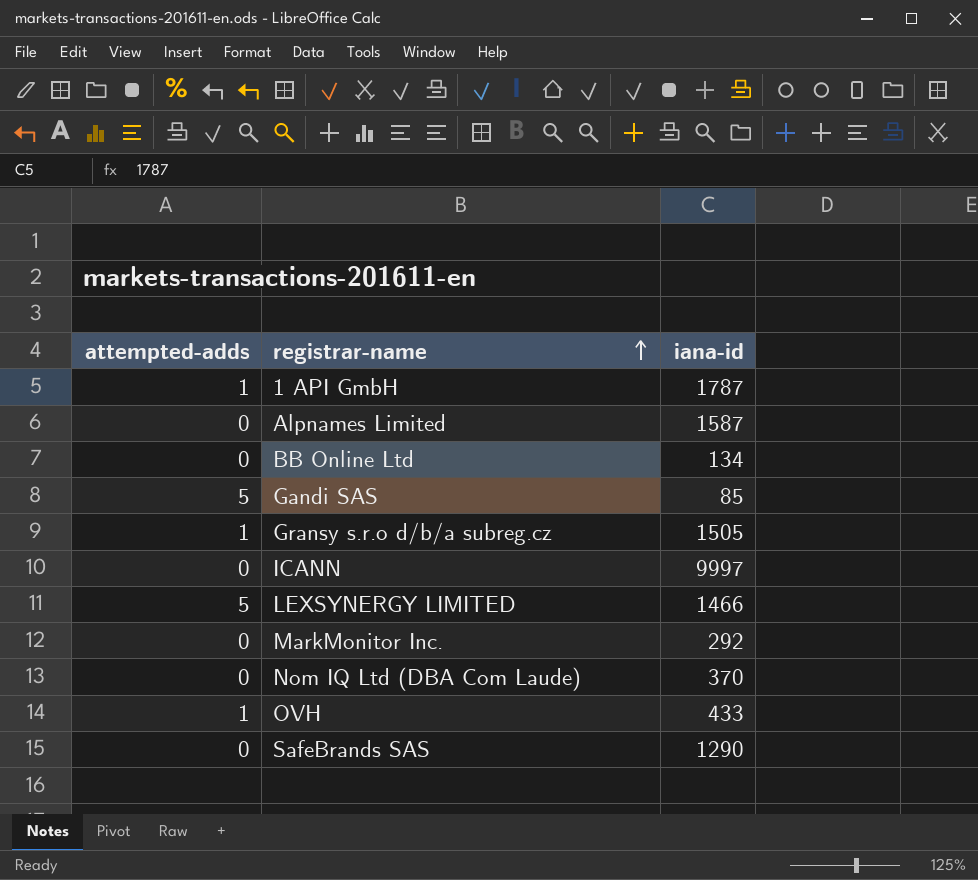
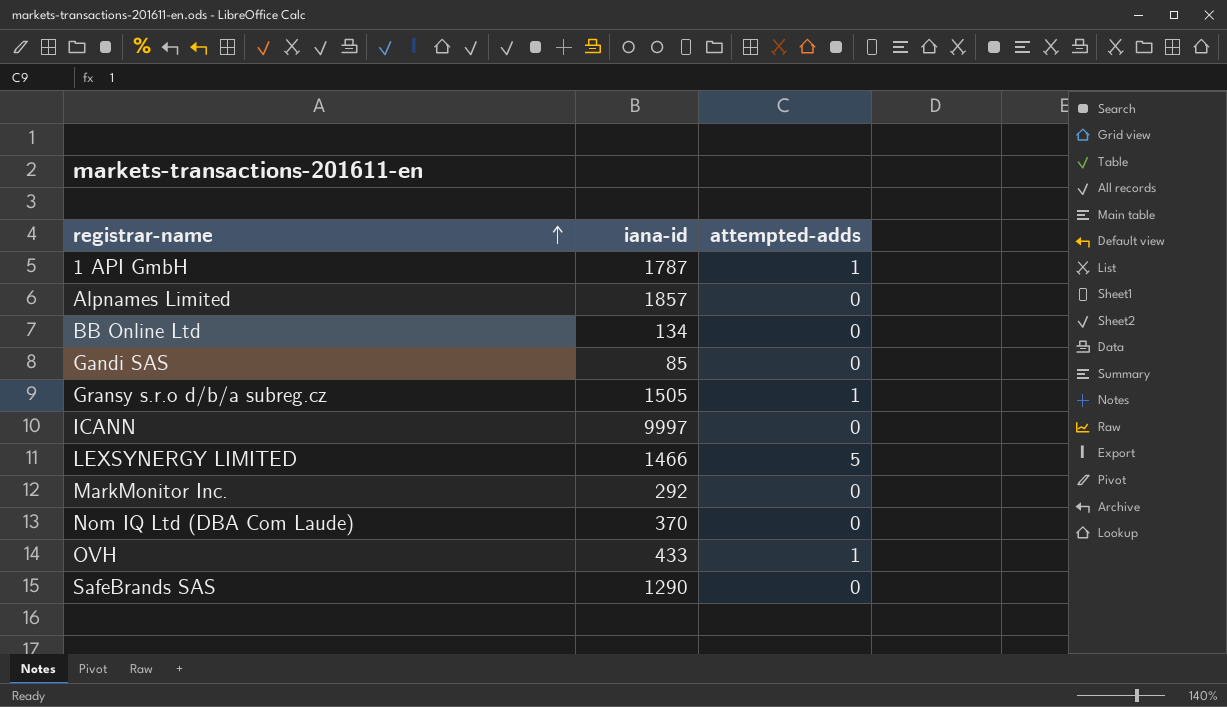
column attempted-adds | position: 1 -> 3
Alpnames Limited | iana-id: 1587 -> 1857
Gandi SAS | attempted-adds: 5 -> 0

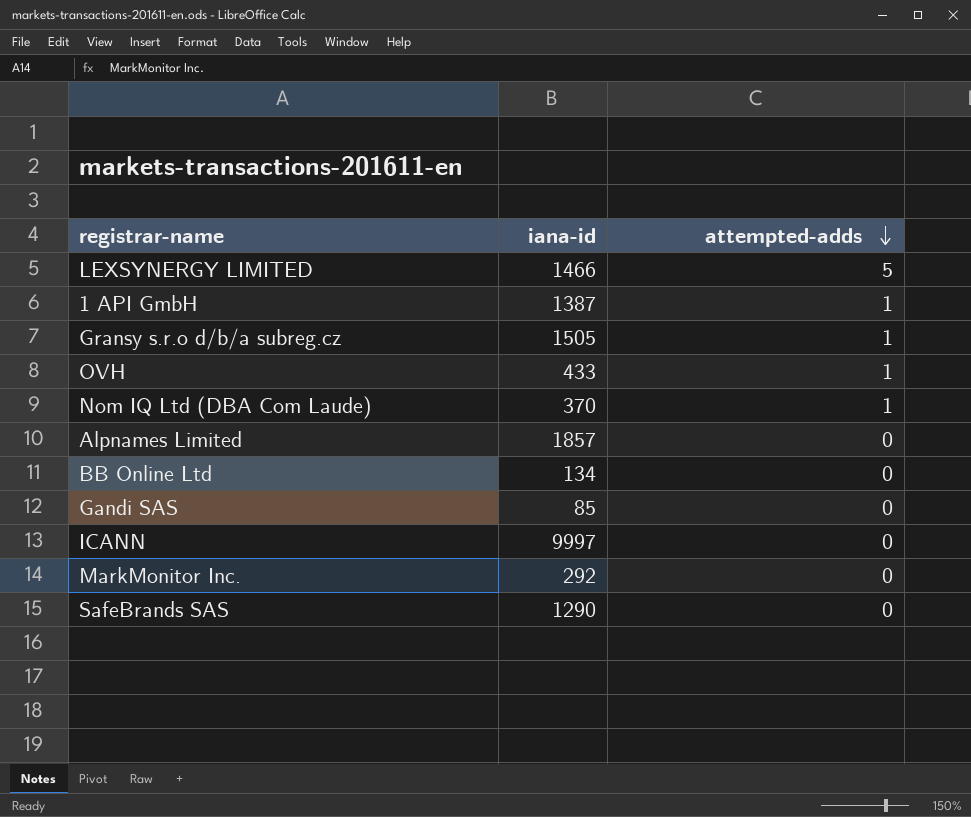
row order: registrar-name ascending -> attempted-adds descending
1 API GmbH | iana-id: 1787 -> 1387
Nom IQ Ltd (DBA Com Laude) | attempted-adds: 0 -> 1

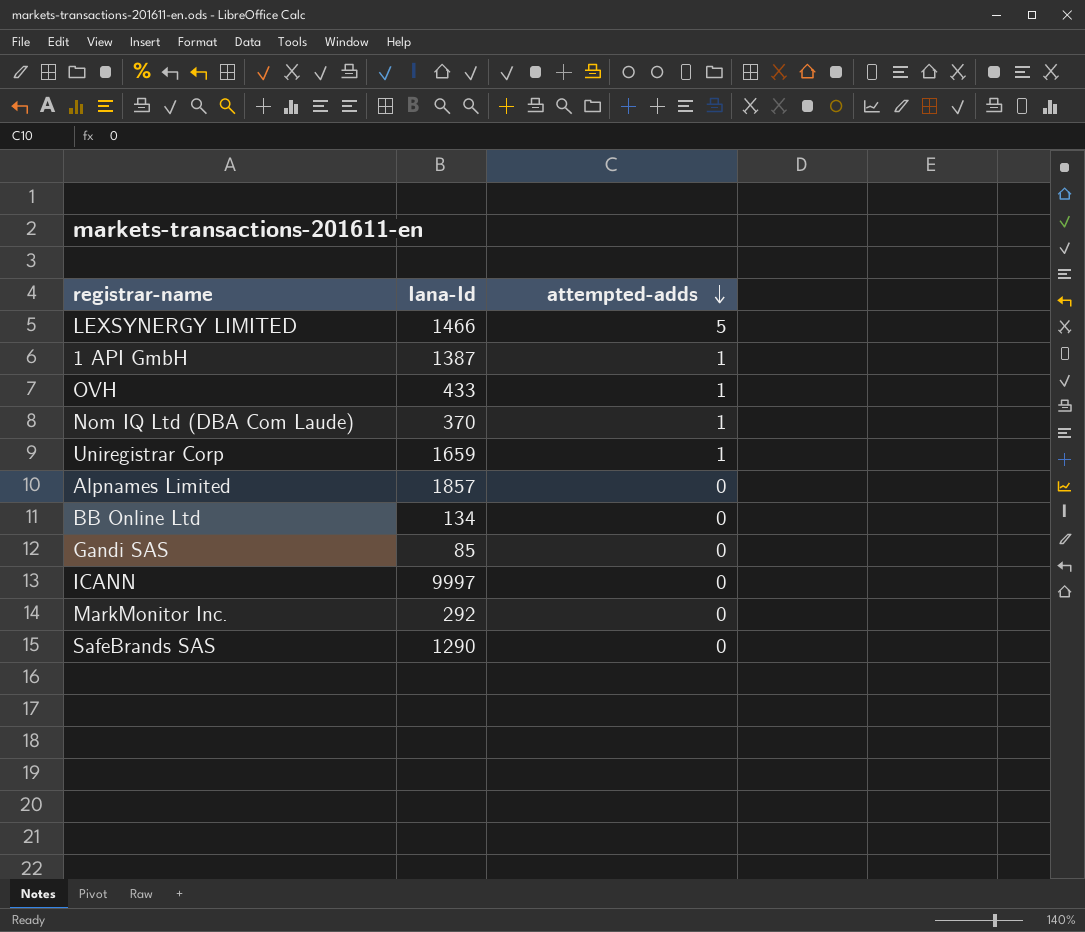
column name: iana-id -> Iana-Id
row Gransy s.r.o d/b/a subreg.cz: 1505 | 1 -> none
row Uniregistrar Corp: none -> 1659 | 1

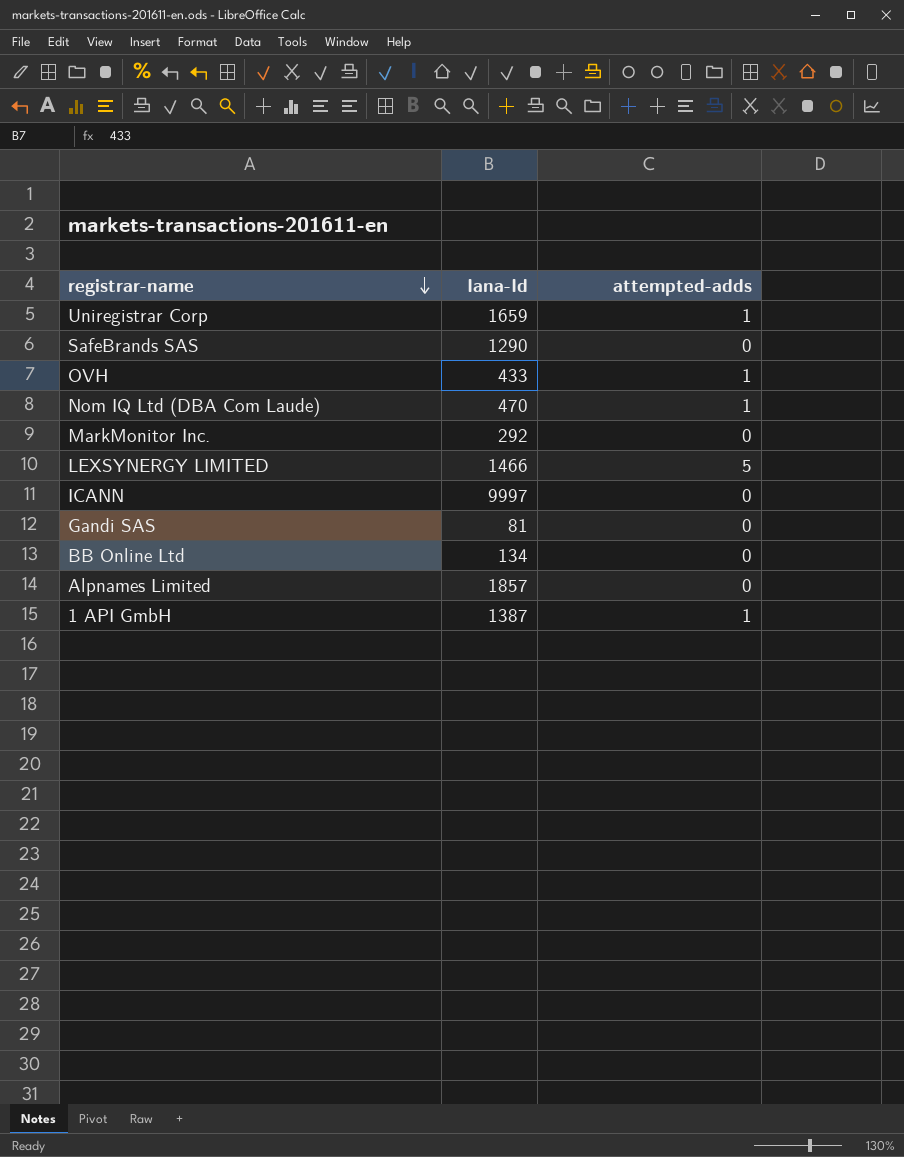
row order: attempted-adds descending -> registrar-name descending
Nom IQ Ltd (DBA Com Laude) | Iana-Id: 370 -> 470
Gandi SAS | Iana-Id: 85 -> 81

